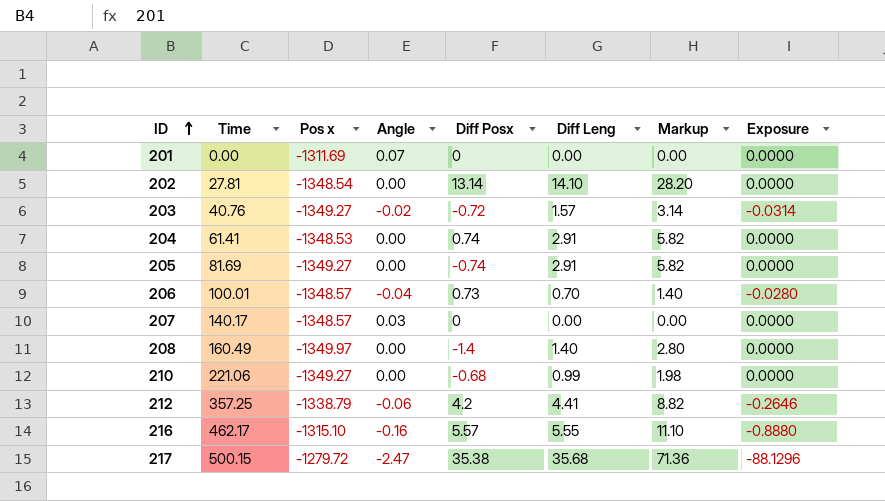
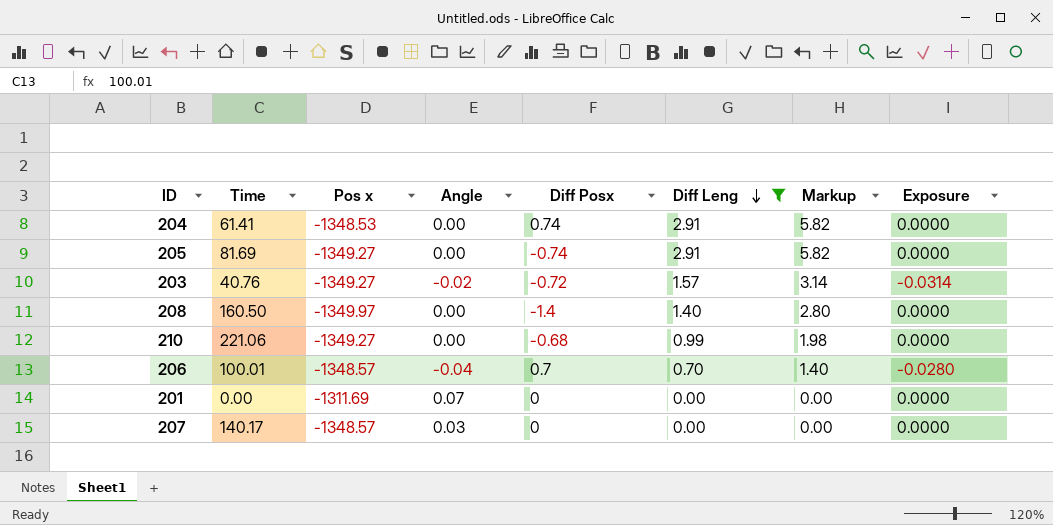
filter: none -> Diff Leng <= 2.91
row order: ID ascending -> Diff Leng descending
208 | Time: 160.49 -> 160.50
206 | Diff Posx: 0.73 -> 0.7

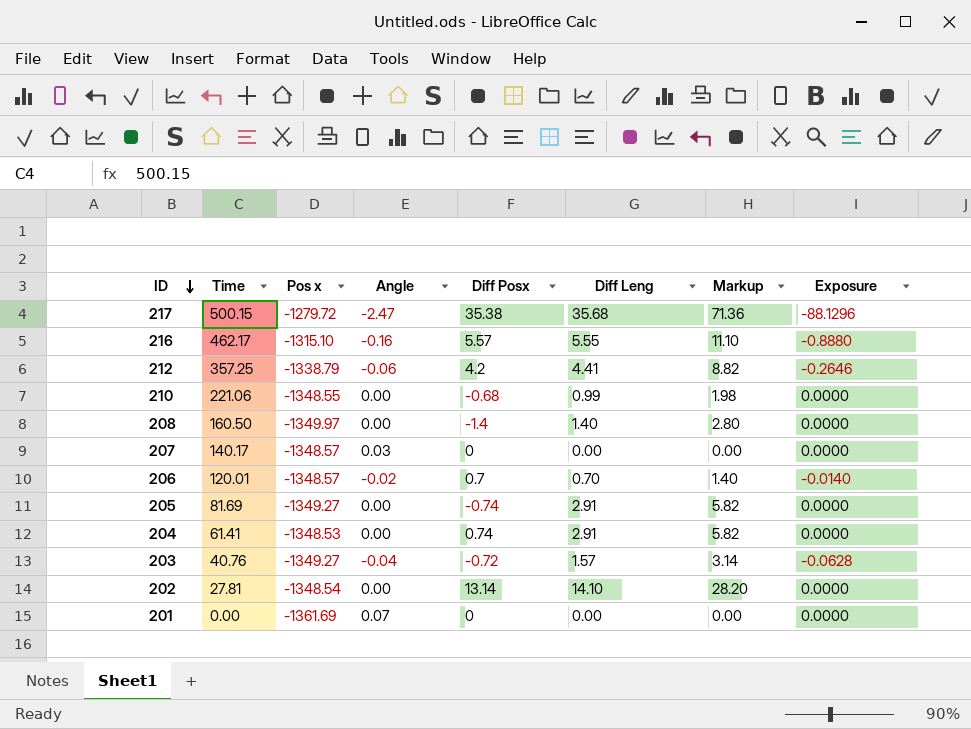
filter: Diff Leng <= 2.91 -> none
row order: Diff Leng descending -> ID descending
210 | Pos x: -1349.27 -> -1348.55
206 | Time: 100.01 -> 120.01
206 | Angle: -0.04 -> -0.02
206 | Exposure: -0.0280 -> -0.0140
203 | Angle: -0.02 -> -0.04
203 | Exposure: -0.0314 -> -0.0628
201 | Pos x: -1311.69 -> -1361.69

